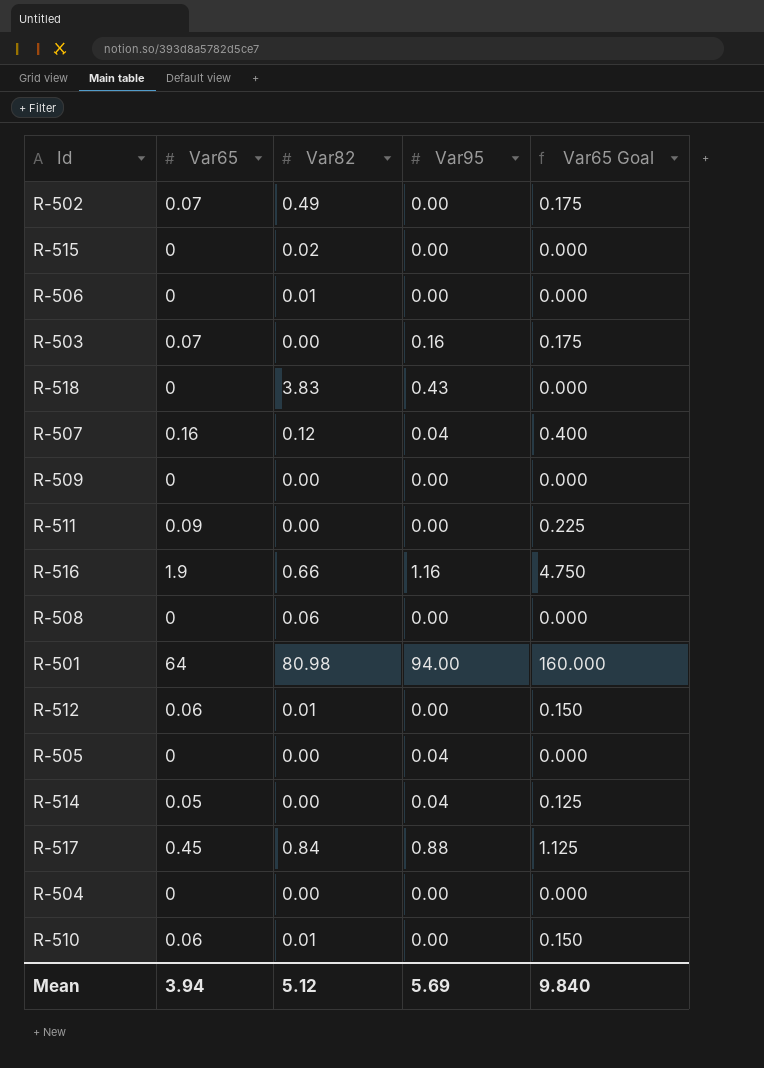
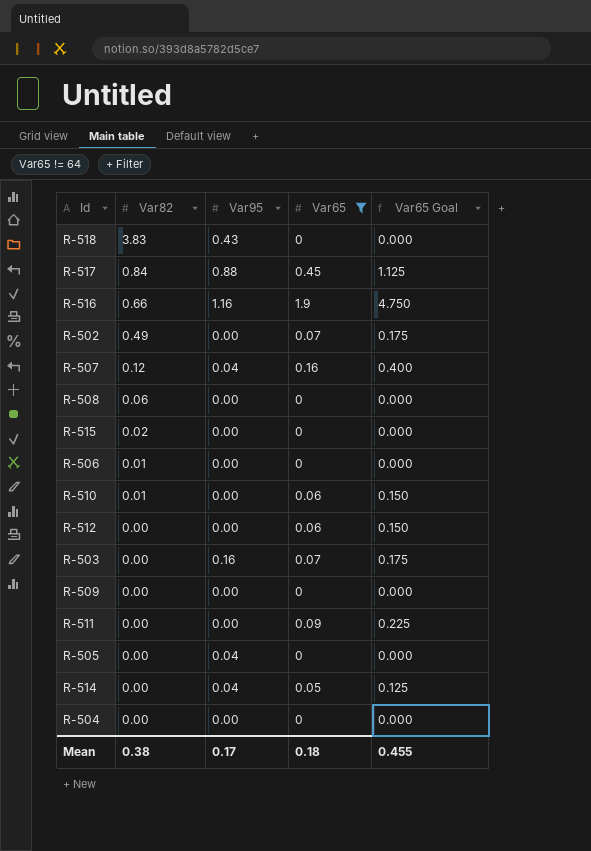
filter: none -> Var65 != 64
row order: none -> Var82 descending
column Var65 | position: 2 -> 4
R-512 | Var82: 0.01 -> 0.00
Mean | Var82: 5.12 -> 0.38
Mean | Var95: 5.69 -> 0.17
Mean | Var65: 3.94 -> 0.18
Mean | Var65 Goal: 9.840 -> 0.455

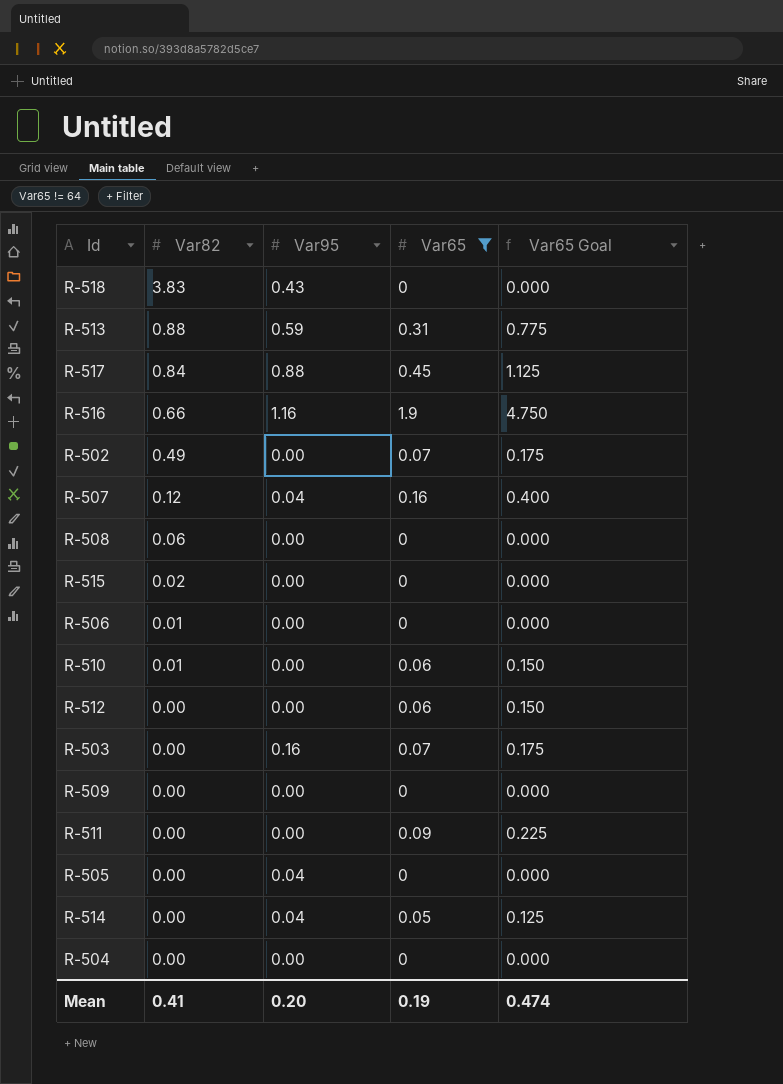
row R-513: none -> 0.88 | 0.59 | 0.31 | 0.775
Mean | Var82: 0.38 -> 0.41
Mean | Var95: 0.17 -> 0.20
Mean | Var65: 0.18 -> 0.19
Mean | Var65 Goal: 0.455 -> 0.474

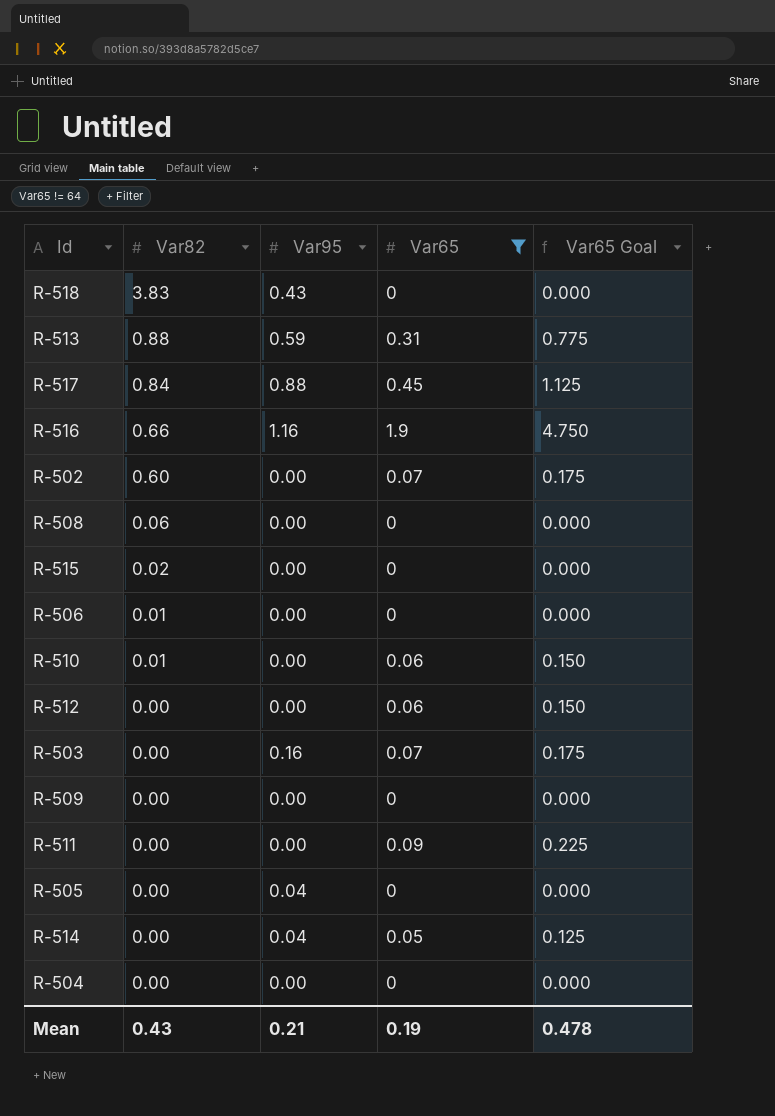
row R-507: 0.12 | 0.04 | 0.16 | 0.400 -> none
R-502 | Var82: 0.49 -> 0.60
Mean | Var82: 0.41 -> 0.43
Mean | Var95: 0.20 -> 0.21
Mean | Var65 Goal: 0.474 -> 0.478

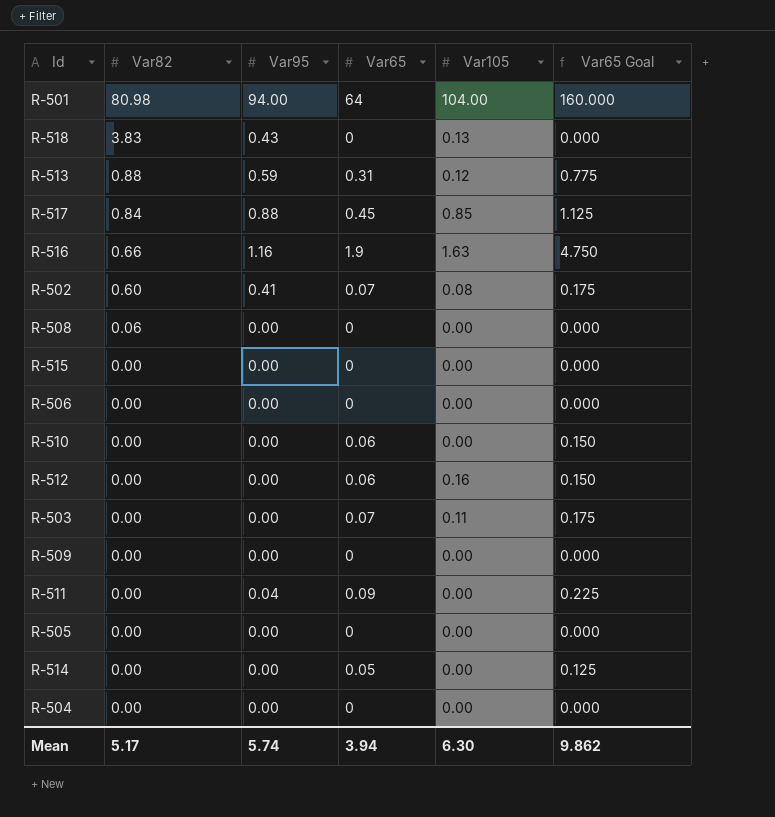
filter: Var65 != 64 -> none
column Var105 | position: none -> 5
R-502 | Var95: 0.00 -> 0.41
R-515 | Var82: 0.02 -> 0.00
R-506 | Var82: 0.01 -> 0.00
R-510 | Var82: 0.01 -> 0.00
R-503 | Var95: 0.16 -> 0.00
R-511 | Var95: 0.00 -> 0.04
R-505 | Var95: 0.04 -> 0.00
R-514 | Var95: 0.04 -> 0.00
Mean | Var82: 0.43 -> 5.17
Mean | Var95: 0.21 -> 5.74
Mean | Var65: 0.19 -> 3.94
Mean | Var65 Goal: 0.478 -> 9.862

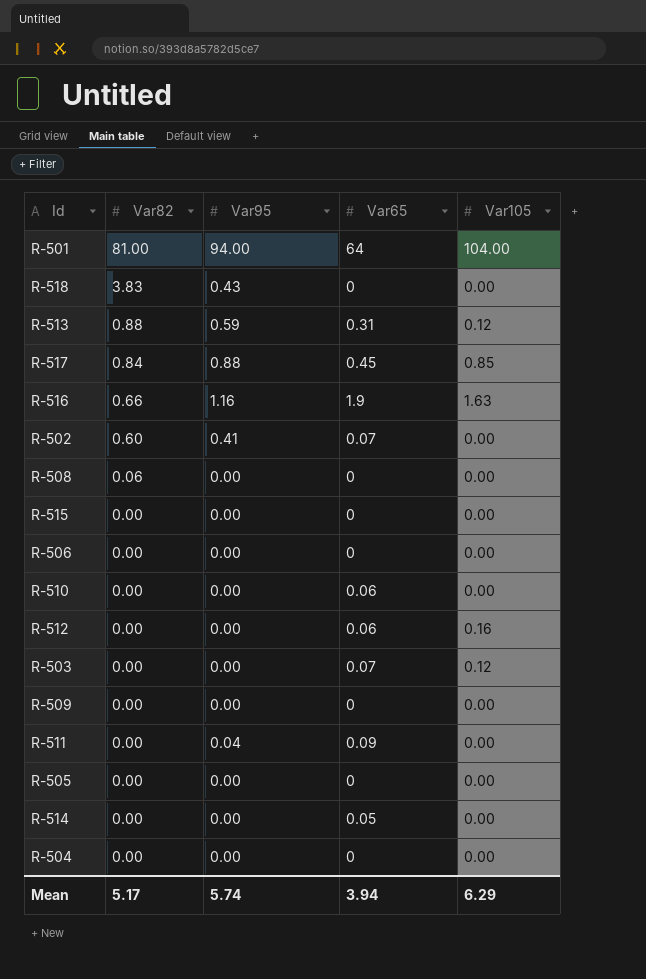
column Var65 Goal | formula: [Var65] * 2.5 -> none
R-501 | Var82: 80.98 -> 81.00
R-518 | Var105: 0.13 -> 0.00
R-502 | Var105: 0.08 -> 0.00
R-503 | Var105: 0.11 -> 0.12
Mean | Var105: 6.30 -> 6.29

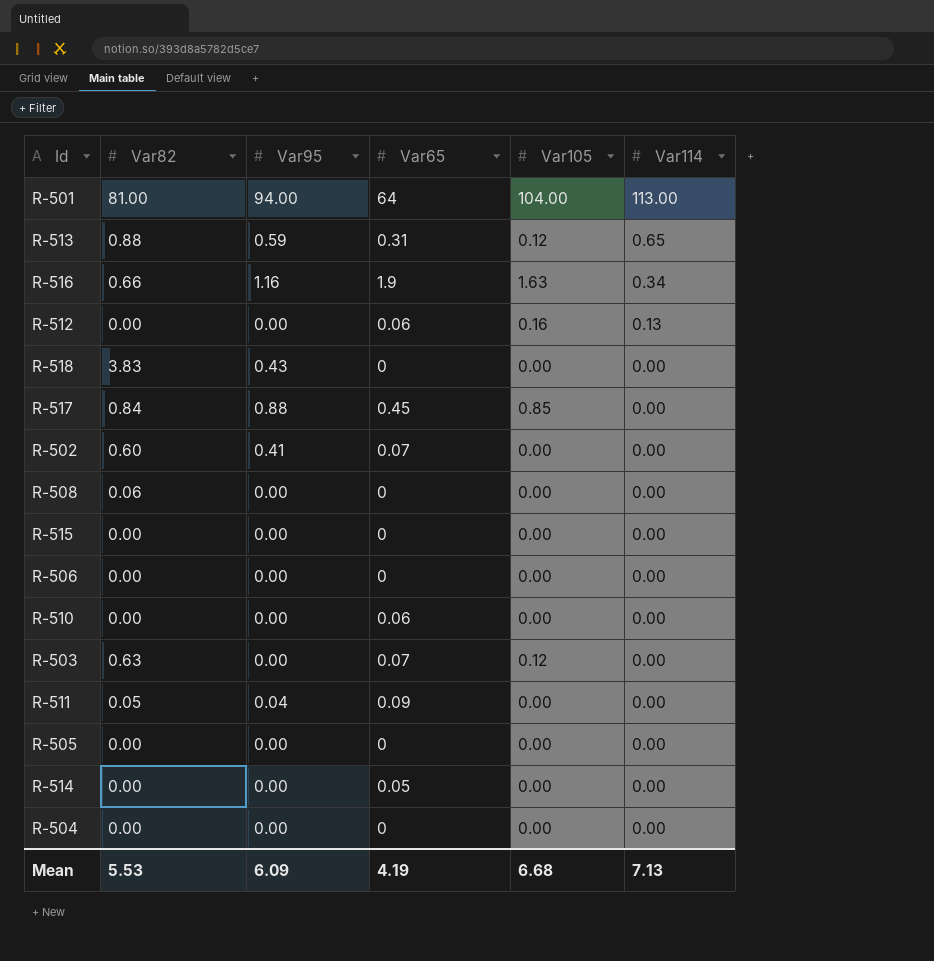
row order: Var82 descending -> Var114 descending
column Var114 | position: none -> 6
row R-509: 0.00 | 0.00 | 0 | 0.00 -> none
R-503 | Var82: 0.00 -> 0.63
R-511 | Var82: 0.00 -> 0.05
Mean | Var82: 5.17 -> 5.53
Mean | Var95: 5.74 -> 6.09
Mean | Var65: 3.94 -> 4.19
Mean | Var105: 6.29 -> 6.68

